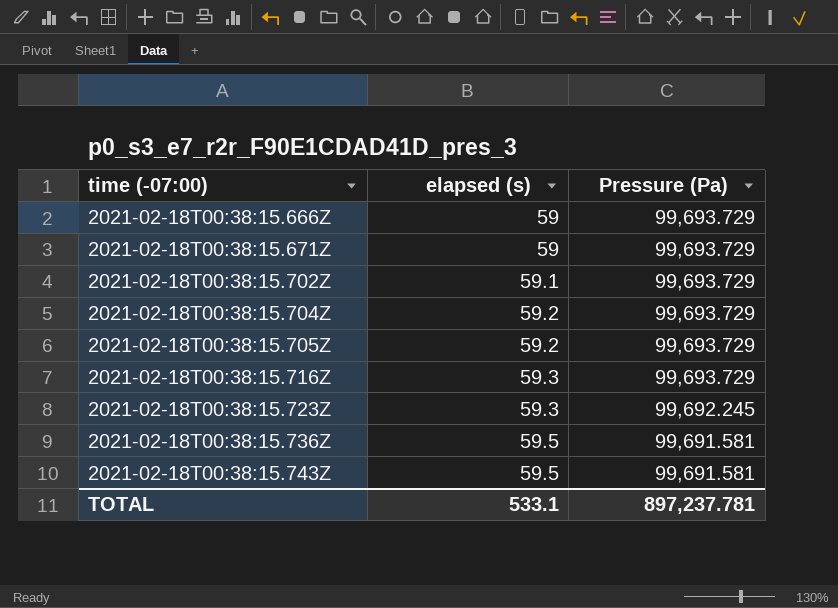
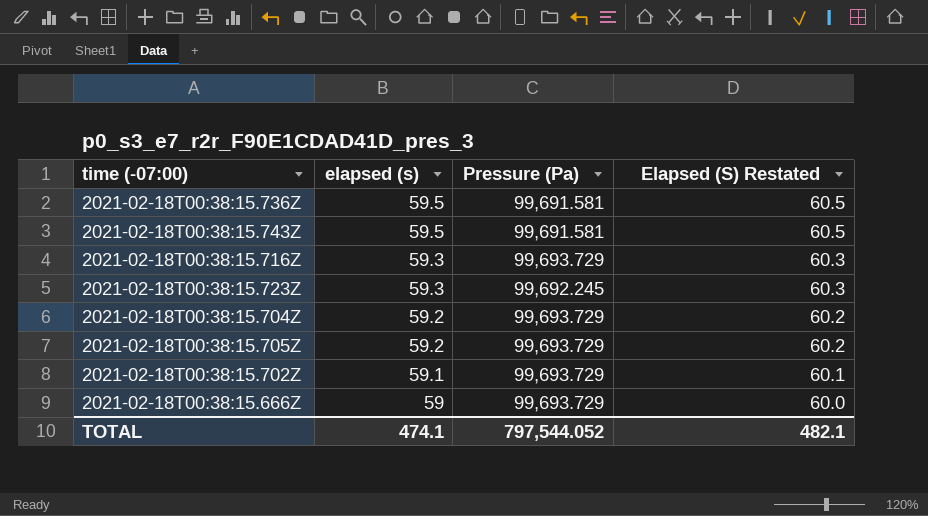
row order: time (-07:00) ascending -> elapsed (s) descending
column Elapsed (S) Restated | formula: none -> [elapsed (s)] + 1
row 2021-02-18T00:38:15.671Z: 59 | 99,693.729 -> none
TOTAL | elapsed (s): 533.1 -> 474.1
TOTAL | Pressure (Pa): 897,237.781 -> 797,544.052

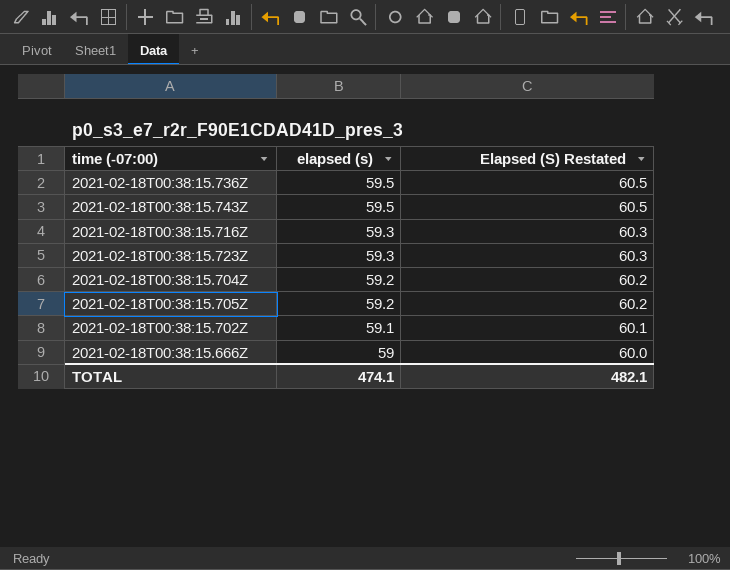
column Pressure (Pa) | position: 3 -> none

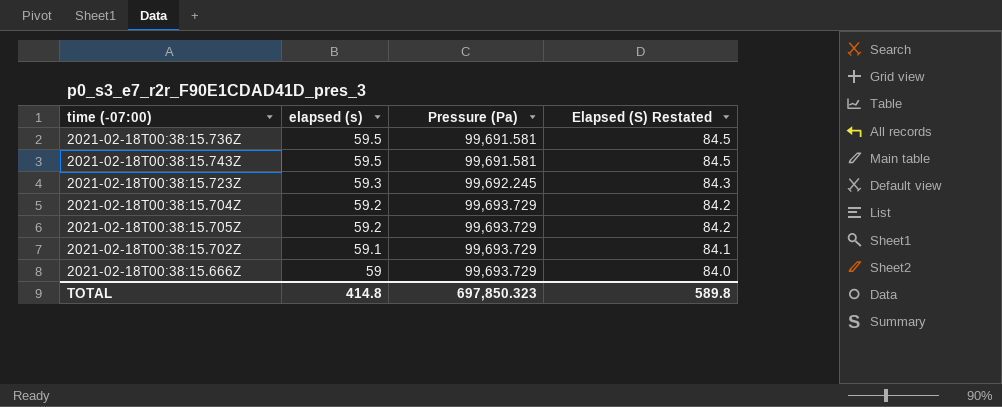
column Pressure (Pa) | position: none -> 3
column Elapsed (S) Restated | formula: [elapsed (s)] + 1 -> [elapsed (s)] + 25
row 2021-02-18T00:38:15.716Z: 59.3 | 60.3 -> none
TOTAL | elapsed (s): 474.1 -> 414.8
TOTAL | Elapsed (S) Restated: 482.1 -> 589.8

